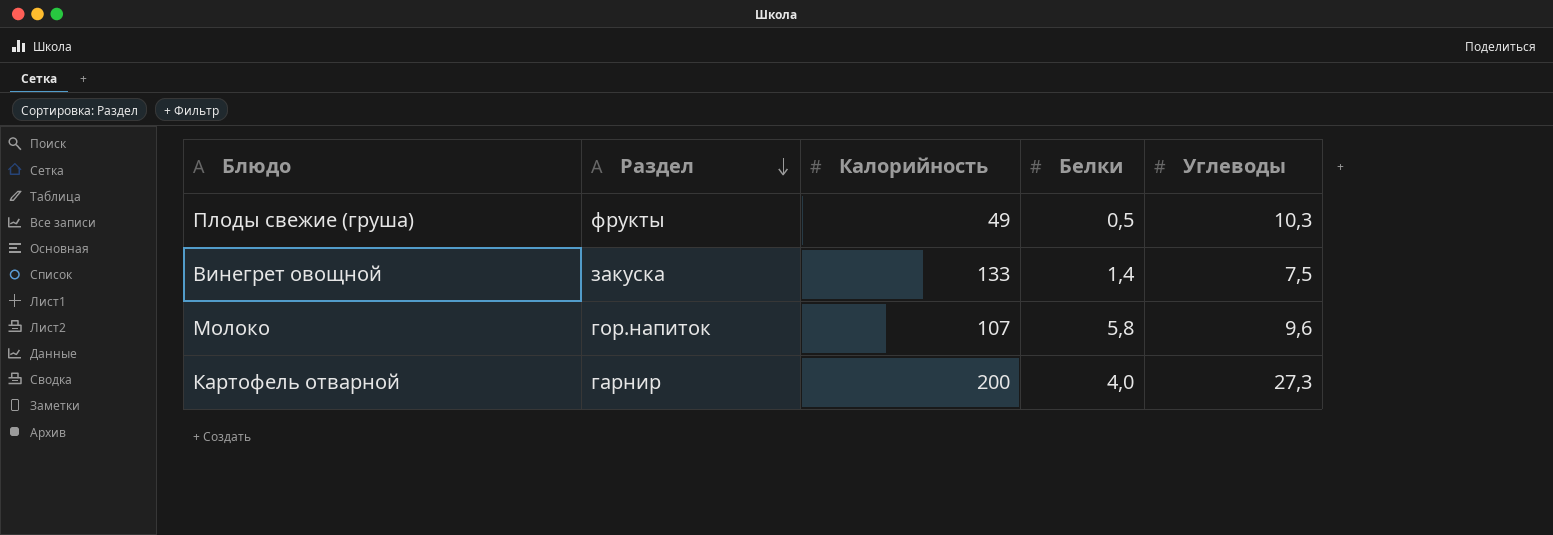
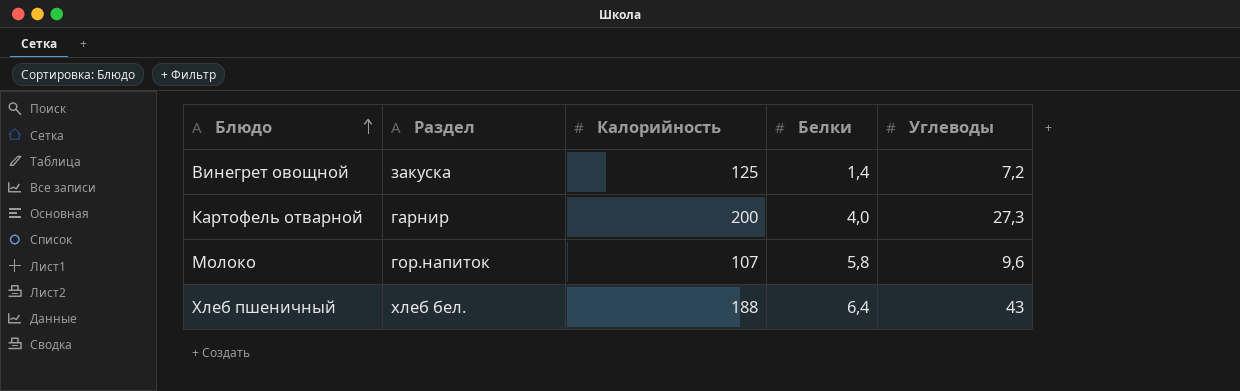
row order: Раздел descending -> Блюдо ascending
row Плоды свежие (груша): фрукты | 49 | 0,5 | 10,3 -> none
Винегрет овощной | Калорийность: 133 -> 125
Винегрет овощной | Углеводы: 7,5 -> 7,2
row Хлеб пшеничный: none -> хлеб бел. | 188 | 6,4 | 43

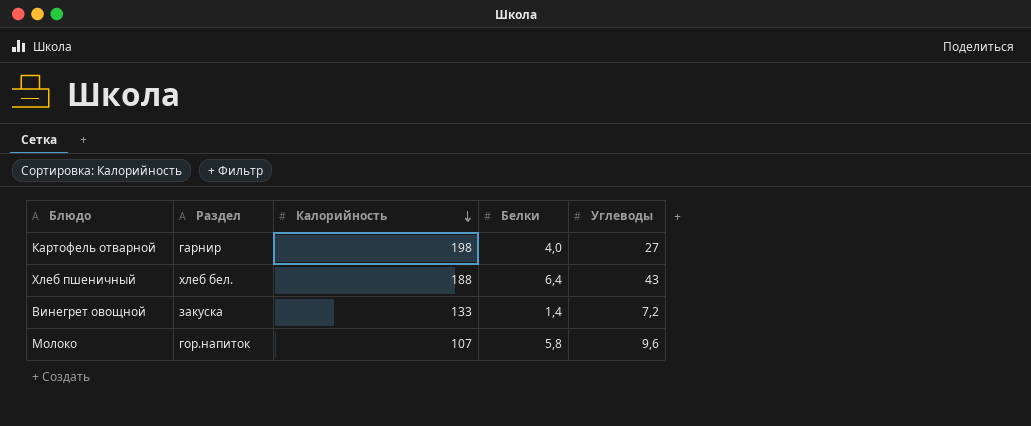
row order: Блюдо ascending -> Калорийность descending
Картофель отварной | Калорийность: 200 -> 198
Картофель отварной | Углеводы: 27,3 -> 27
Винегрет овощной | Калорийность: 125 -> 133

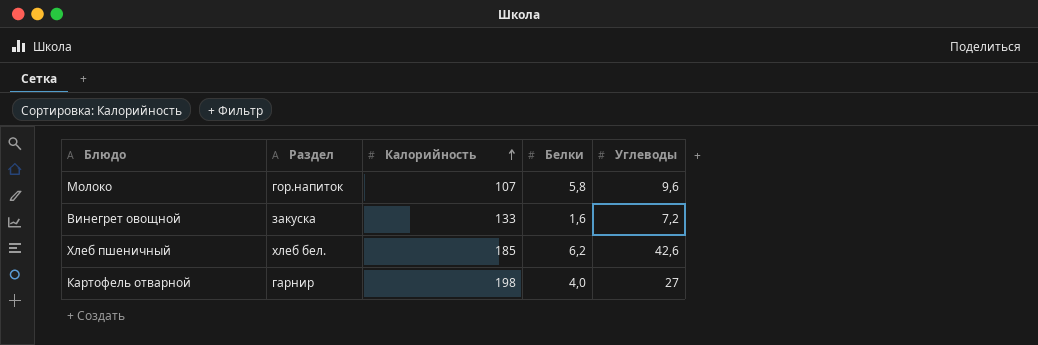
row order: Калорийность descending -> Калорийность ascending
Винегрет овощной | Белки: 1,4 -> 1,6
Хлеб пшеничный | Калорийность: 188 -> 185
Хлеб пшеничный | Белки: 6,4 -> 6,2
Хлеб пшеничный | Углеводы: 43 -> 42,6

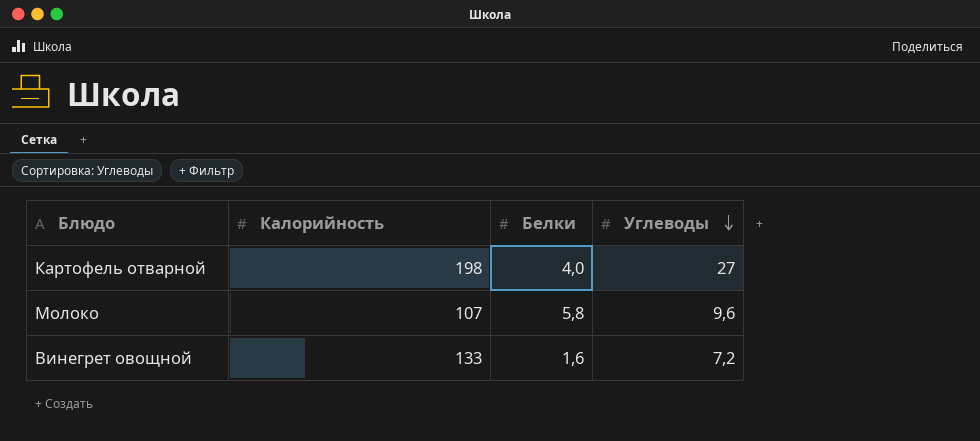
row order: Калорийность ascending -> Углеводы descending
column Раздел | position: 2 -> none
row Хлеб пшеничный: хлеб бел. | 185 | 6,2 | 42,6 -> none

